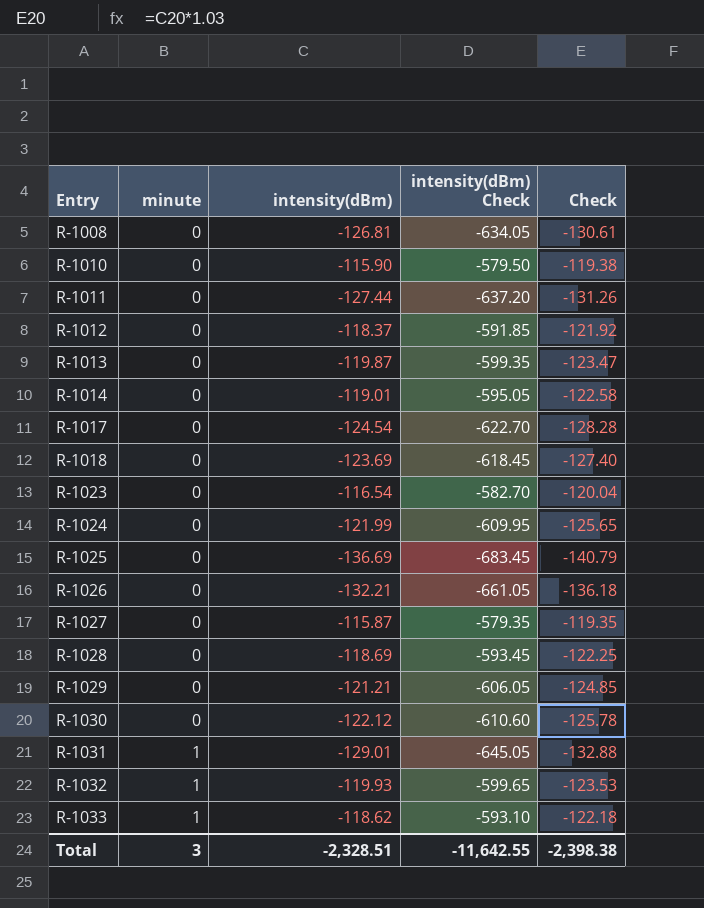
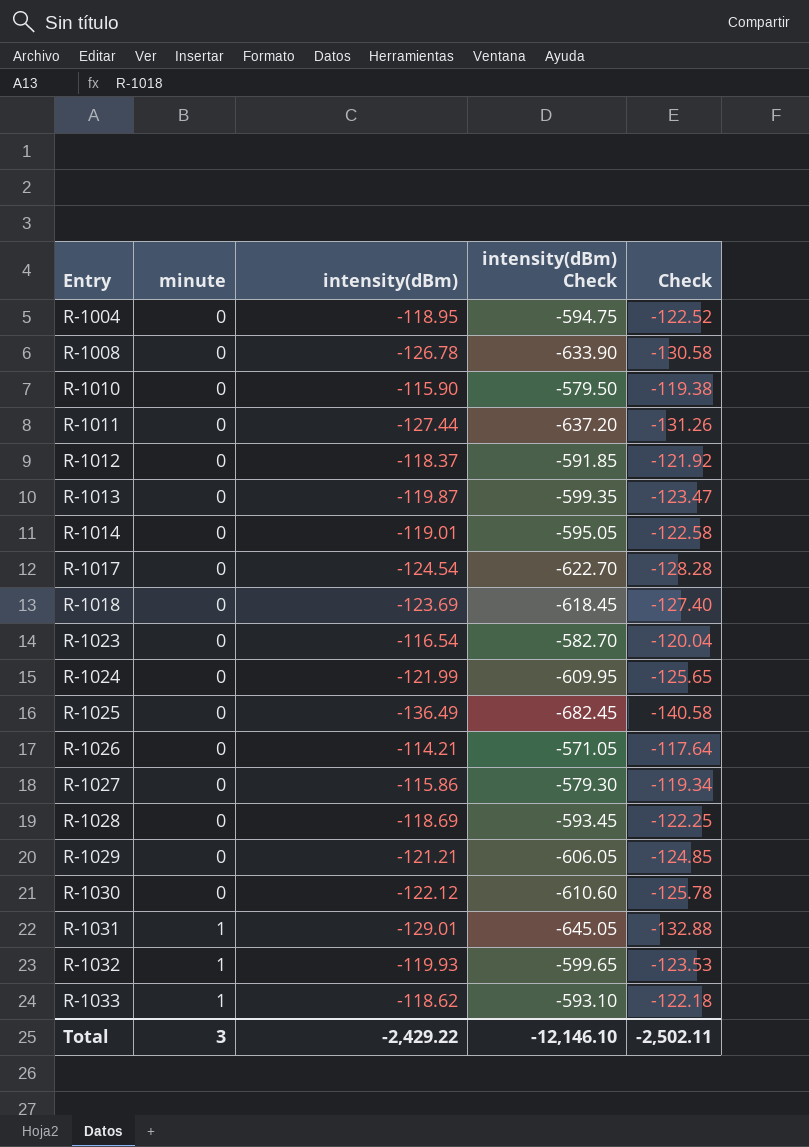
row R-1004: none -> 0 | -118.95 | -594.75 | -122.52
R-1008 | intensity(dBm): -126.81 -> -126.78
R-1008 | intensity(dBm) Check: -634.05 -> -633.90
R-1008 | Check: -130.61 -> -130.58
R-1025 | intensity(dBm): -136.69 -> -136.49
R-1025 | intensity(dBm) Check: -683.45 -> -682.45
R-1025 | Check: -140.79 -> -140.58
R-1026 | intensity(dBm): -132.21 -> -114.21
R-1026 | intensity(dBm) Check: -661.05 -> -571.05
R-1026 | Check: -136.18 -> -117.64
R-1027 | intensity(dBm): -115.87 -> -115.86
R-1027 | intensity(dBm) Check: -579.35 -> -579.30
R-1027 | Check: -119.35 -> -119.34
Total | intensity(dBm): -2,328.51 -> -2,429.22
Total | intensity(dBm) Check: -11,642.55 -> -12,146.10
Total | Check: -2,398.38 -> -2,502.11

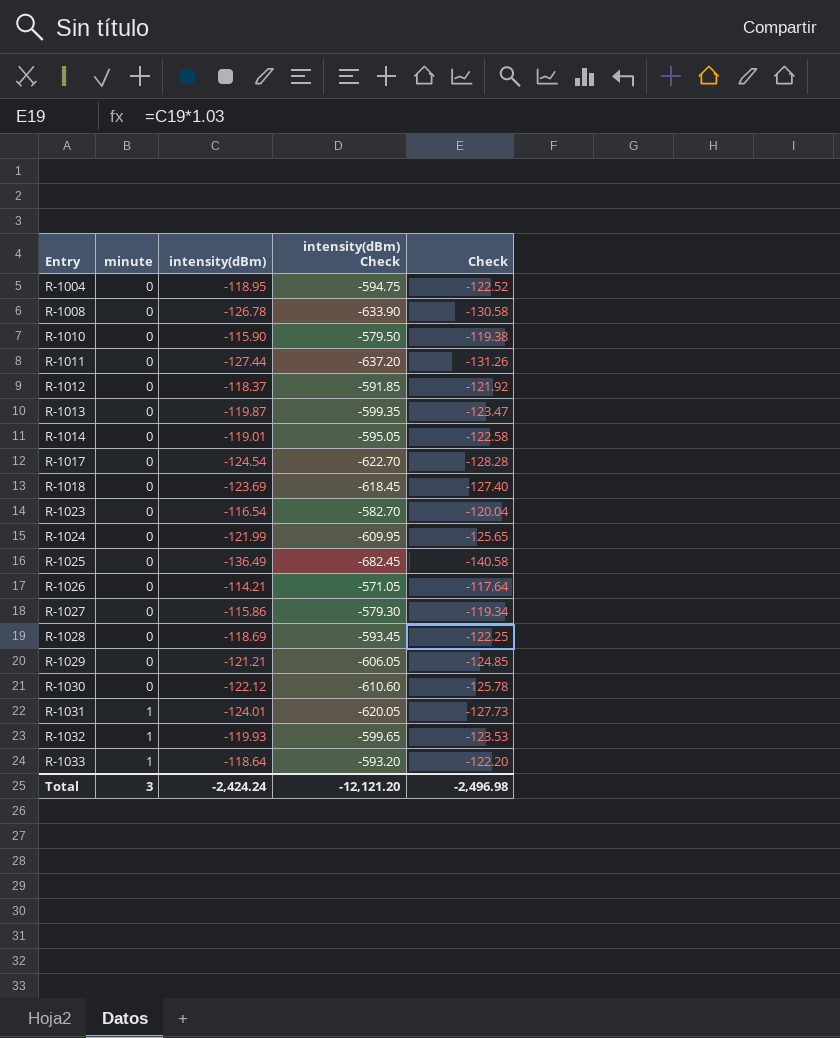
R-1031 | intensity(dBm): -129.01 -> -124.01
R-1031 | intensity(dBm) Check: -645.05 -> -620.05
R-1031 | Check: -132.88 -> -127.73
R-1033 | intensity(dBm): -118.62 -> -118.64
R-1033 | intensity(dBm) Check: -593.10 -> -593.20
R-1033 | Check: -122.18 -> -122.20
Total | intensity(dBm): -2,429.22 -> -2,424.24
Total | intensity(dBm) Check: -12,146.10 -> -12,121.20
Total | Check: -2,502.11 -> -2,496.98

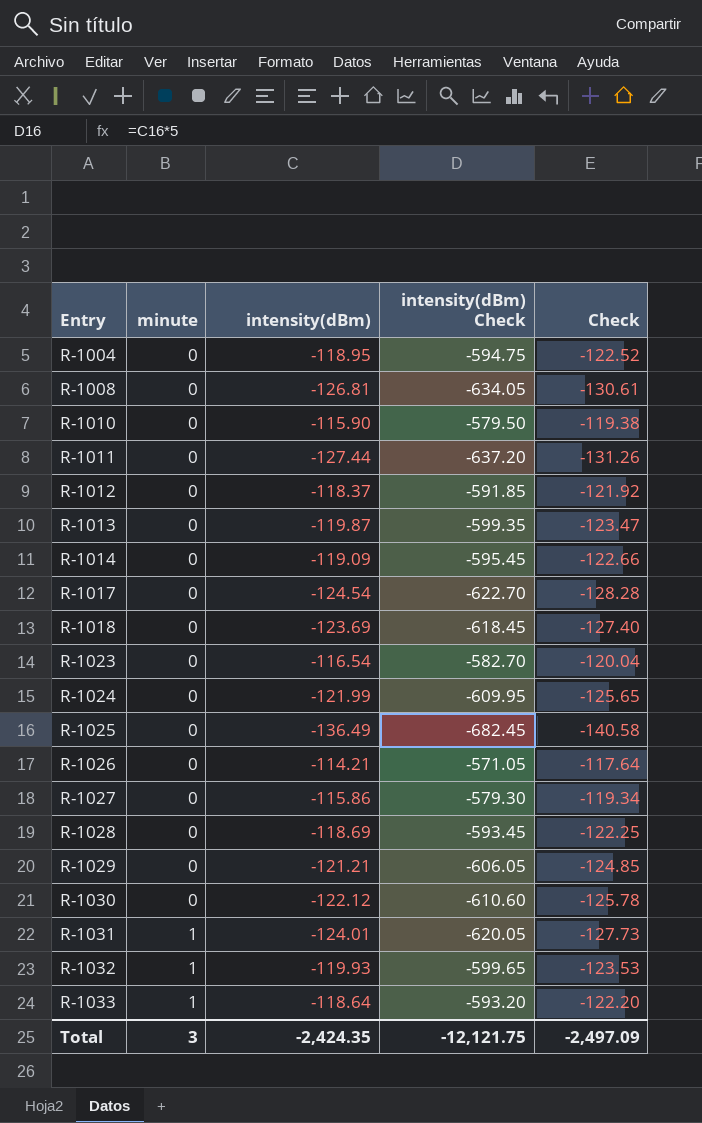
R-1008 | intensity(dBm): -126.78 -> -126.81
R-1008 | intensity(dBm) Check: -633.90 -> -634.05
R-1008 | Check: -130.58 -> -130.61
R-1014 | intensity(dBm): -119.01 -> -119.09
R-1014 | intensity(dBm) Check: -595.05 -> -595.45
R-1014 | Check: -122.58 -> -122.66
Total | intensity(dBm): -2,424.24 -> -2,424.35
Total | intensity(dBm) Check: -12,121.20 -> -12,121.75
Total | Check: -2,496.98 -> -2,497.09

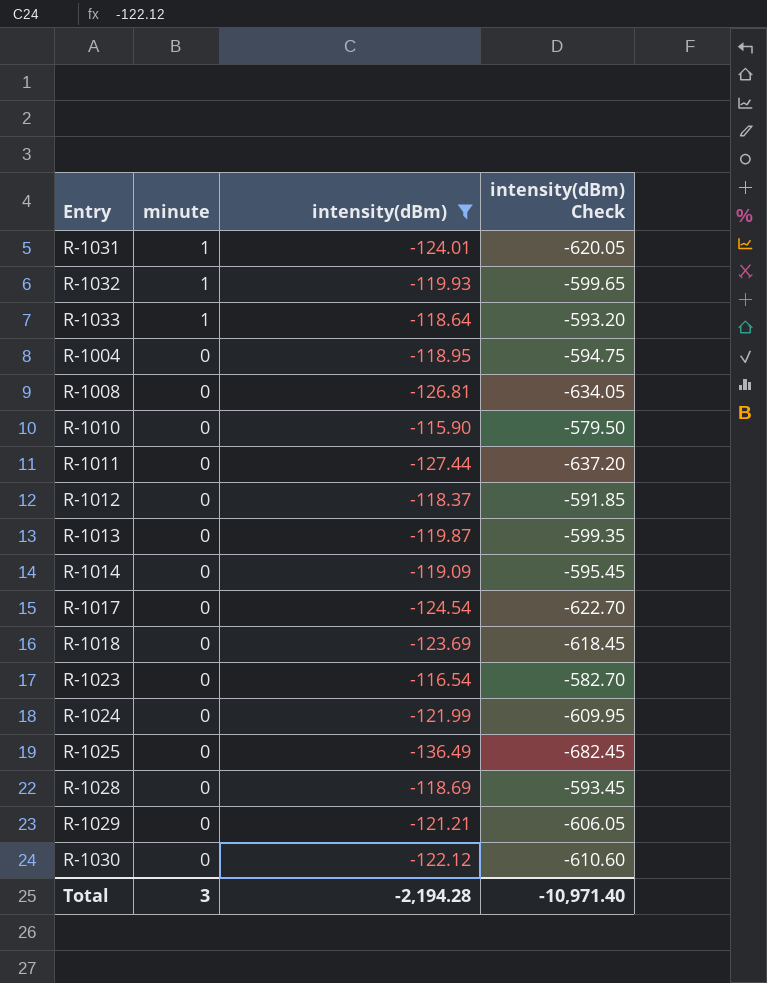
filter: none -> intensity(dBm) <= -115.90
row order: Entry ascending -> minute descending
column Check | formula: [intensity(dBm)] * 1.03 -> none
Total | intensity(dBm): -2,424.35 -> -2,194.28
Total | intensity(dBm) Check: -12,121.75 -> -10,971.40

